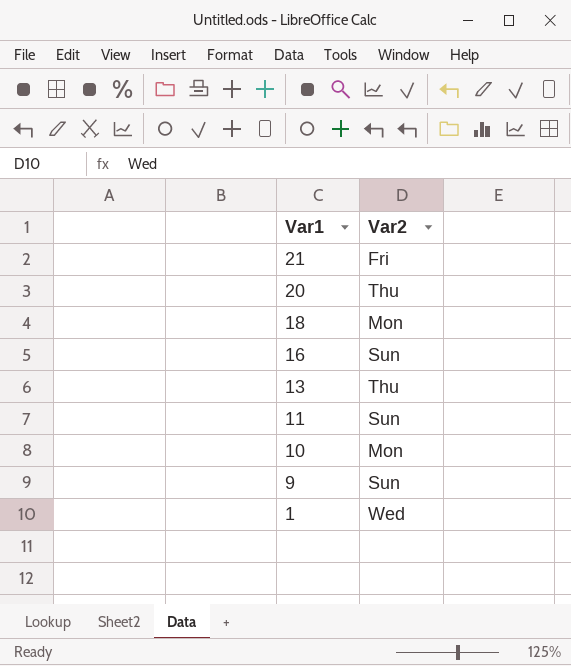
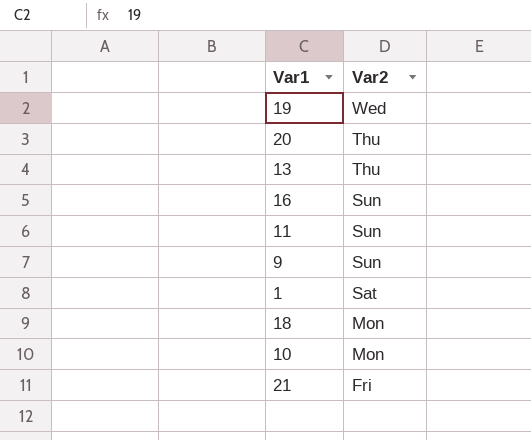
row order: Var1 descending -> Var2 descending
row 19: none -> Wed
1 | Var2: Wed -> Sat

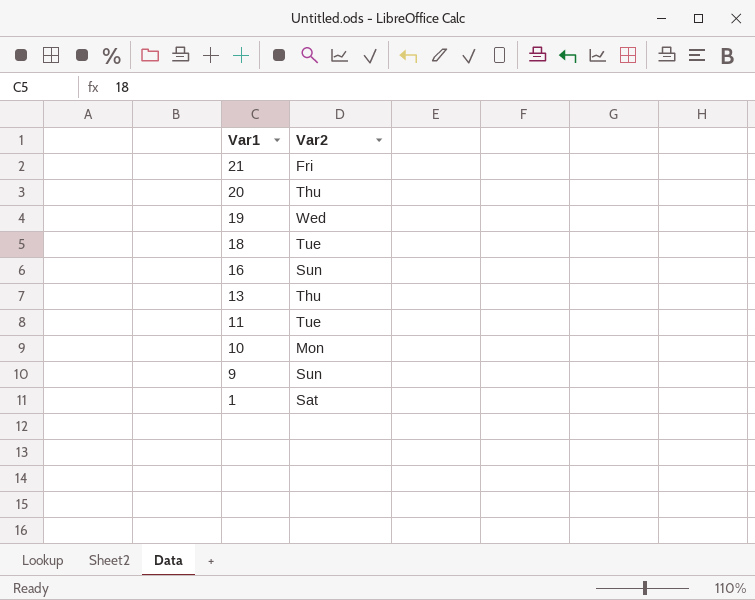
row order: Var2 descending -> Var1 descending
18 | Var2: Mon -> Tue
11 | Var2: Sun -> Tue

